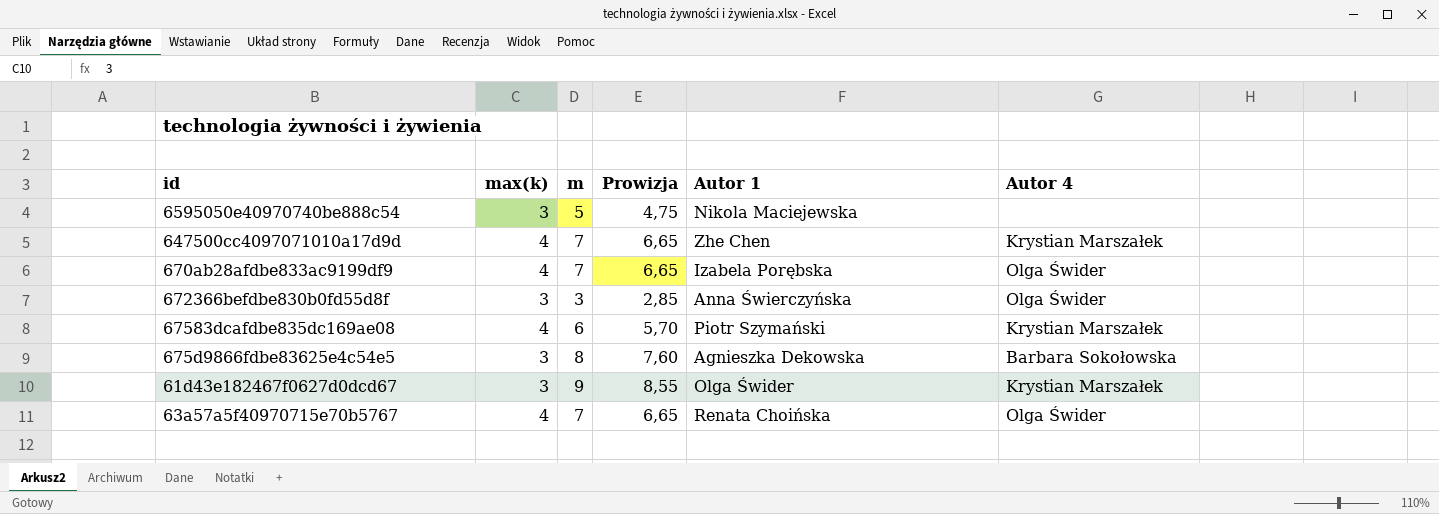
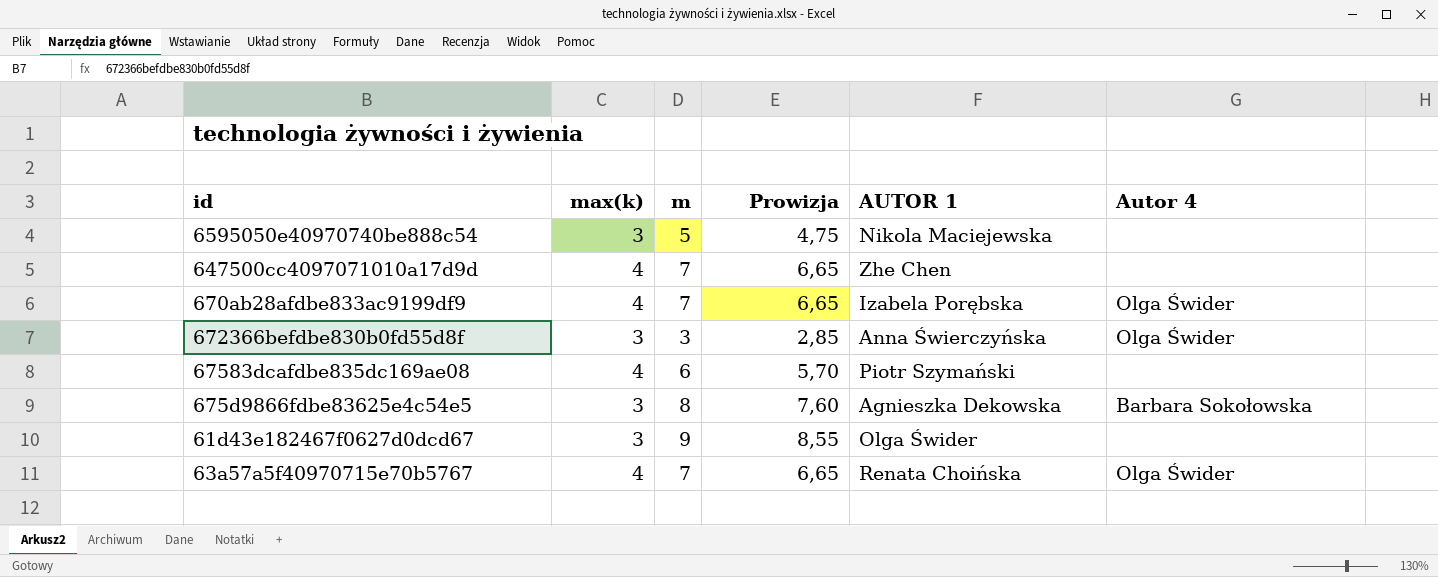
column name: Autor 1 -> AUTOR 1
647500cc4097071010a17d9d | Autor 4: Krystian Marszałek -> none
67583dcafdbe835dc169ae08 | Autor 4: Krystian Marszałek -> none
61d43e182467f0627d0dcd67 | Autor 4: Krystian Marszałek -> none

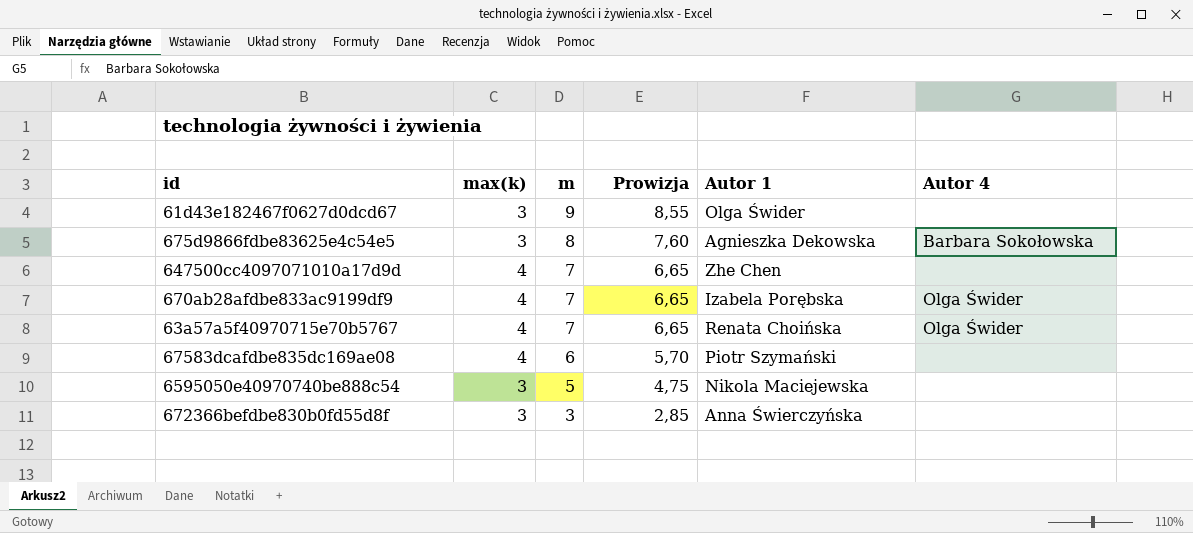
row order: none -> m descending
column name: AUTOR 1 -> Autor 1
672366befdbe830b0fd55d8f | Autor 4: Olga Świder -> none

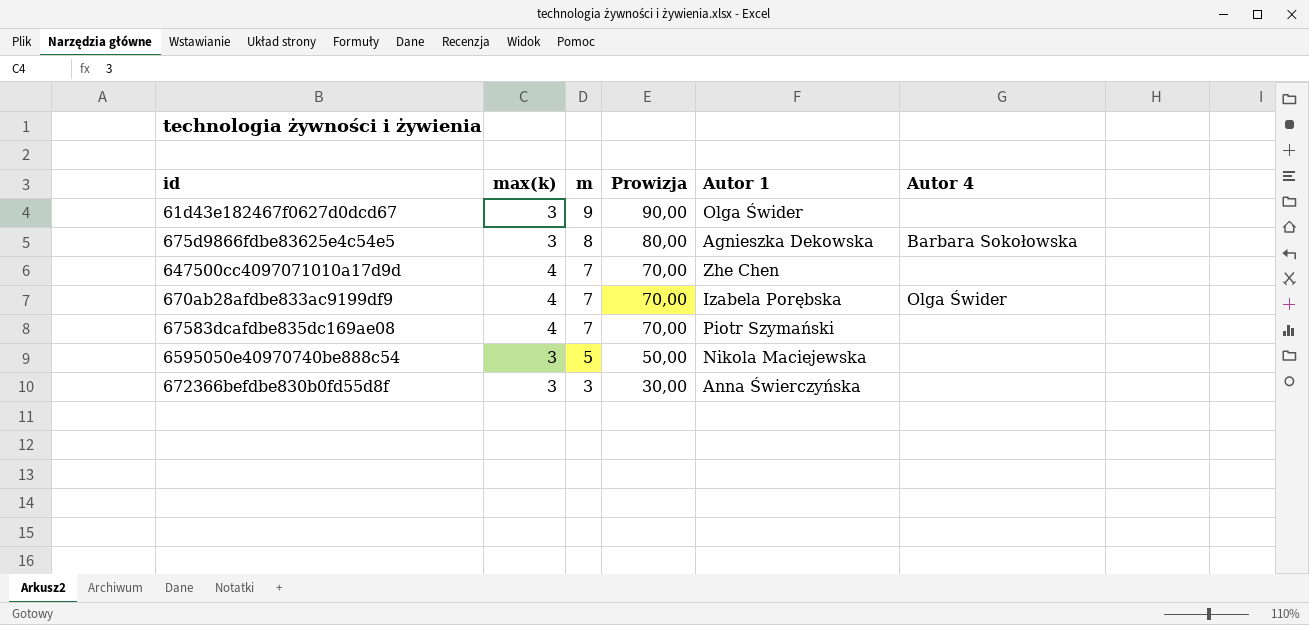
column Prowizja | formula: [m] * 0,95 -> [m] * 10
row 63a57a5f40970715e70b5767: 4 | 7 | 6,65 | Renata Choińska | Olga Świder -> none
67583dcafdbe835dc169ae08 | m: 6 -> 7

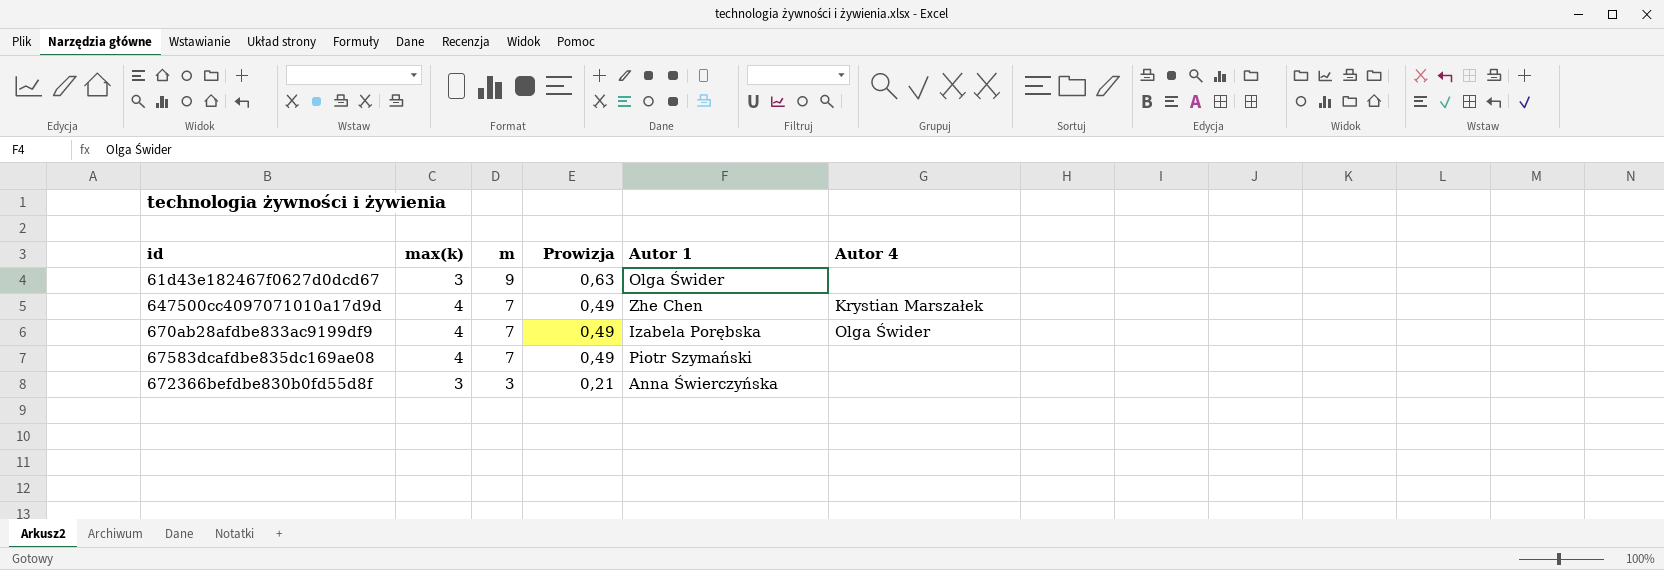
column Prowizja | formula: [m] * 10 -> [m] * 0,07
row 675d9866fdbe83625e4c54e5: 3 | 8 | 80,00 | Agnieszka Dekowska | Barbara Sokołowska -> none
row 6595050e40970740be888c54: 3 | 5 | 50,00 | Nikola Maciejewska | none -> none
647500cc4097071010a17d9d | Autor 4: none -> Krystian Marszałek

